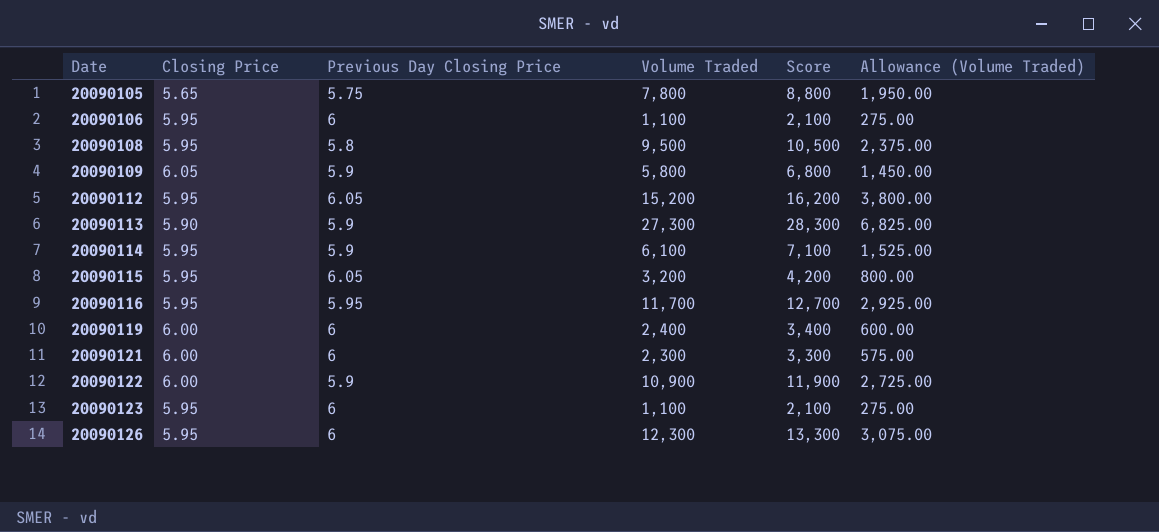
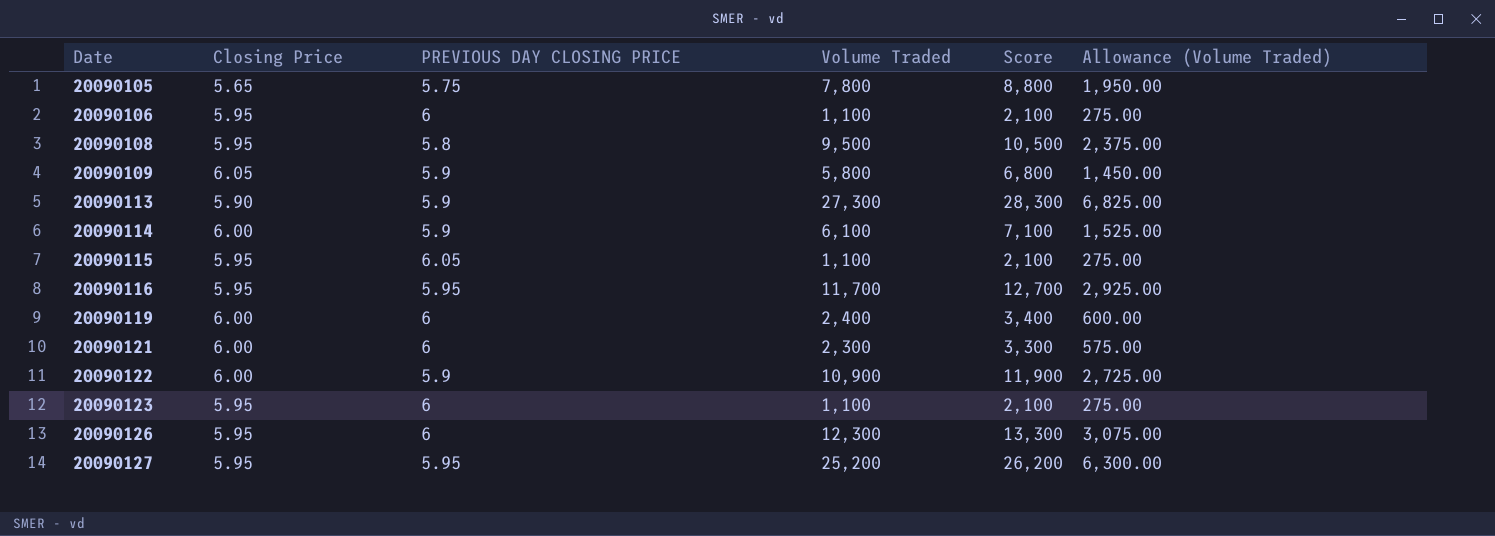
column name: Previous Day Closing Price -> PREVIOUS DAY CLOSING PRICE
row 20090112: 5.95 | 6.05 | 15,200 | 16,200 | 3,800.00 -> none
20090114 | Closing Price: 5.95 -> 6.00
20090115 | Volume Traded: 3,200 -> 1,100
20090115 | Score: 4,200 -> 2,100
20090115 | Allowance (Volume Traded): 800.00 -> 275.00
row 20090127: none -> 5.95 | 5.95 | 25,200 | 26,200 | 6,300.00

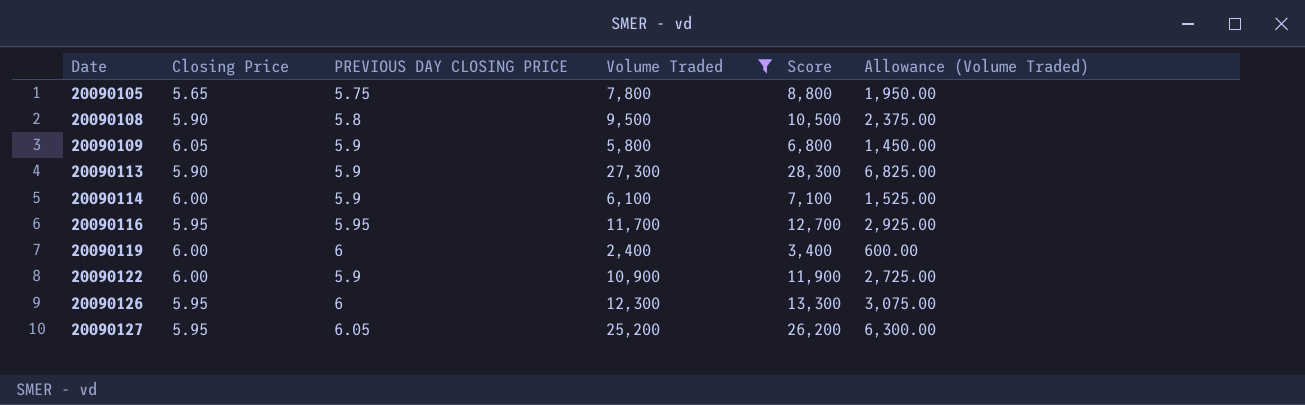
filter: none -> Volume Traded >= 2,400
20090108 | Closing Price: 5.95 -> 5.90
20090127 | PREVIOUS DAY CLOSING PRICE: 5.95 -> 6.05

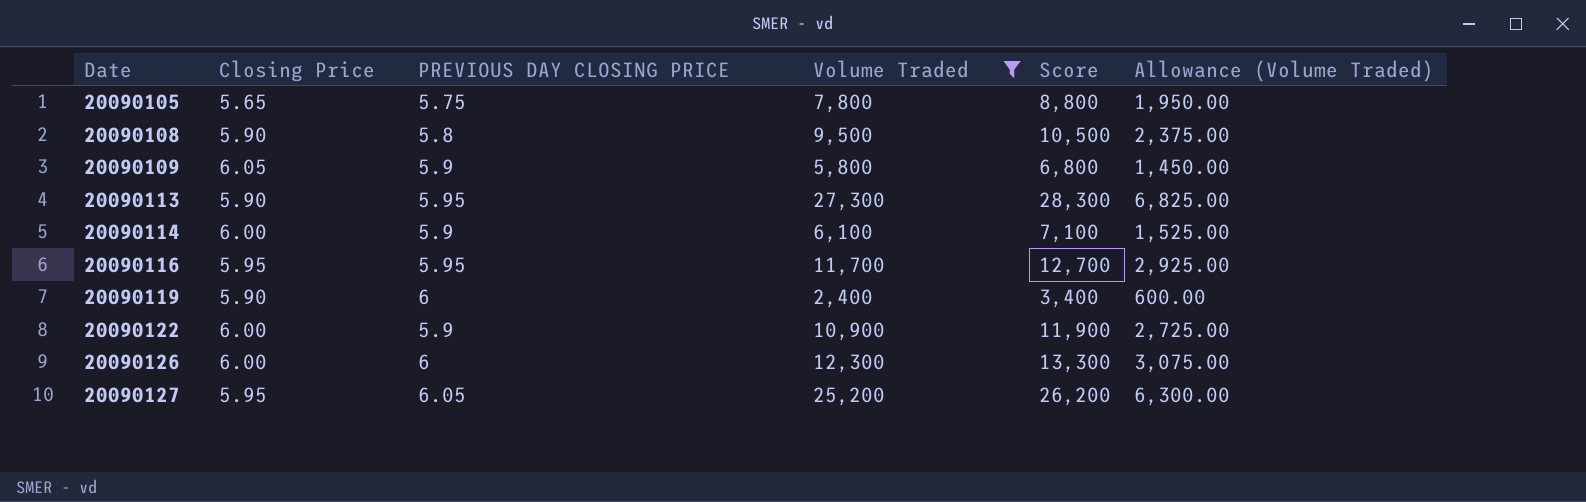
20090113 | PREVIOUS DAY CLOSING PRICE: 5.9 -> 5.95
20090119 | Closing Price: 6.00 -> 5.90
20090126 | Closing Price: 5.95 -> 6.00

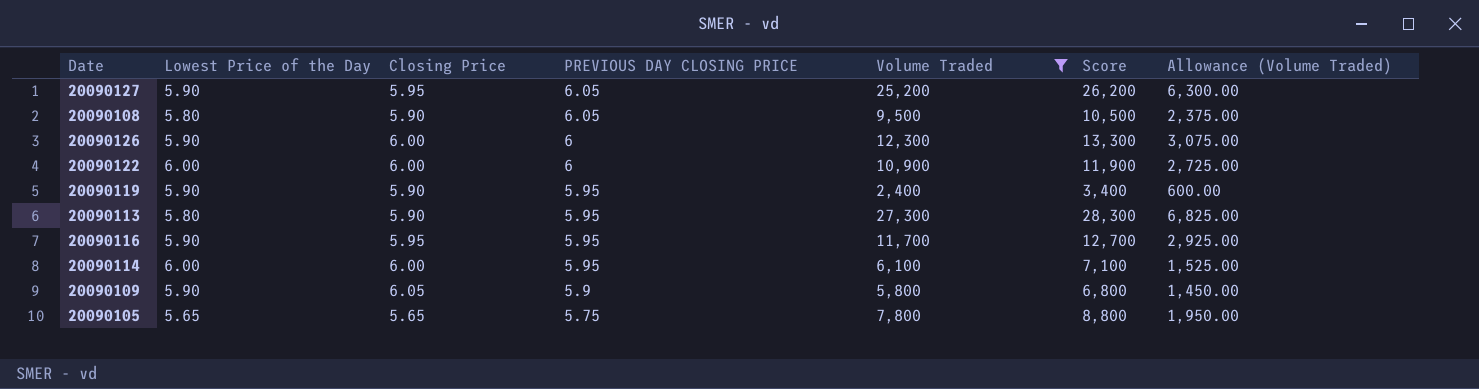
row order: Date ascending -> PREVIOUS DAY CLOSING PRICE descending
column Lowest Price of the Day | position: none -> 2
20090108 | PREVIOUS DAY CLOSING PRICE: 5.8 -> 6.05
20090122 | PREVIOUS DAY CLOSING PRICE: 5.9 -> 6
20090119 | PREVIOUS DAY CLOSING PRICE: 6 -> 5.95
20090114 | PREVIOUS DAY CLOSING PRICE: 5.9 -> 5.95

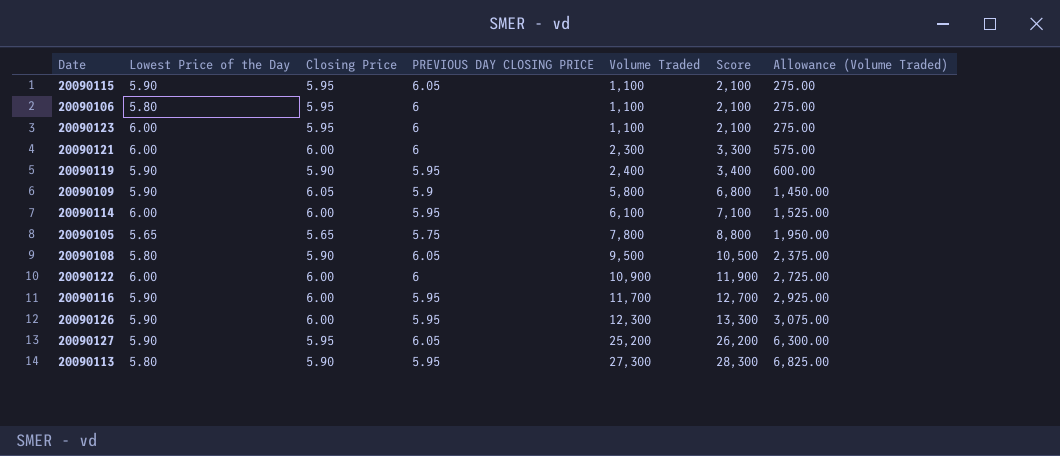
filter: Volume Traded >= 2,400 -> none
row order: PREVIOUS DAY CLOSING PRICE descending -> Volume Traded ascending
20090116 | Closing Price: 5.95 -> 6.00
20090126 | PREVIOUS DAY CLOSING PRICE: 6 -> 5.95

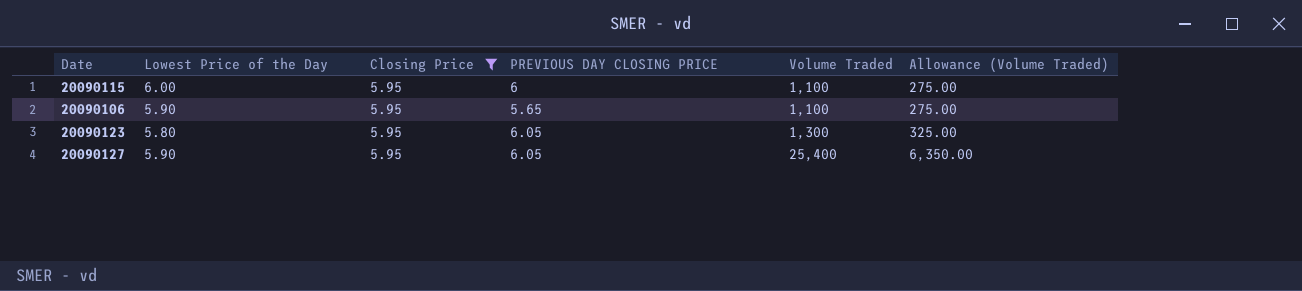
filter: none -> Closing Price = 5.95
column Score | formula: [Volume Traded] + 1000 -> none
20090115 | Lowest Price of the Day: 5.90 -> 6.00
20090115 | PREVIOUS DAY CLOSING PRICE: 6.05 -> 6
20090106 | Lowest Price of the Day: 5.80 -> 5.90
20090106 | PREVIOUS DAY CLOSING PRICE: 6 -> 5.65
20090123 | Lowest Price of the Day: 6.00 -> 5.80
20090123 | PREVIOUS DAY CLOSING PRICE: 6 -> 6.05
20090123 | Volume Traded: 1,100 -> 1,300
20090123 | Allowance (Volume Traded): 275.00 -> 325.00
20090127 | Volume Traded: 25,200 -> 25,400
20090127 | Allowance (Volume Traded): 6,300.00 -> 6,350.00

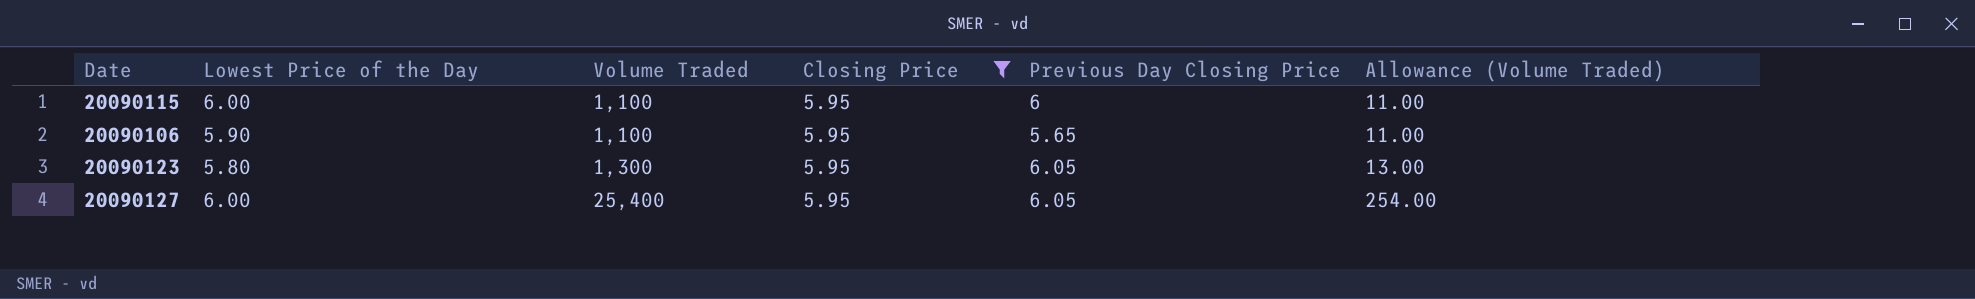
column Volume Traded | position: 5 -> 3
column name: PREVIOUS DAY CLOSING PRICE -> Previous Day Closing Price
column Allowance (Volume Traded) | formula: [Volume Traded] * 0.25 -> [Volume Traded] * 0.01
20090127 | Lowest Price of the Day: 5.90 -> 6.00

